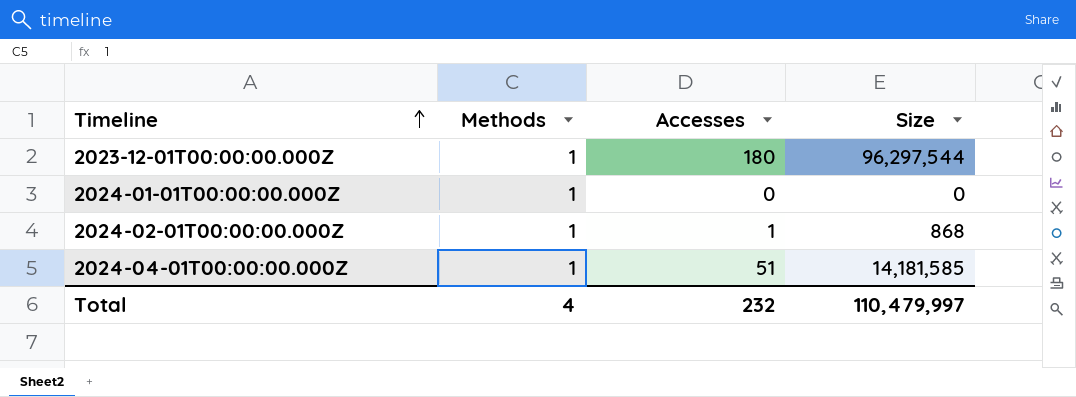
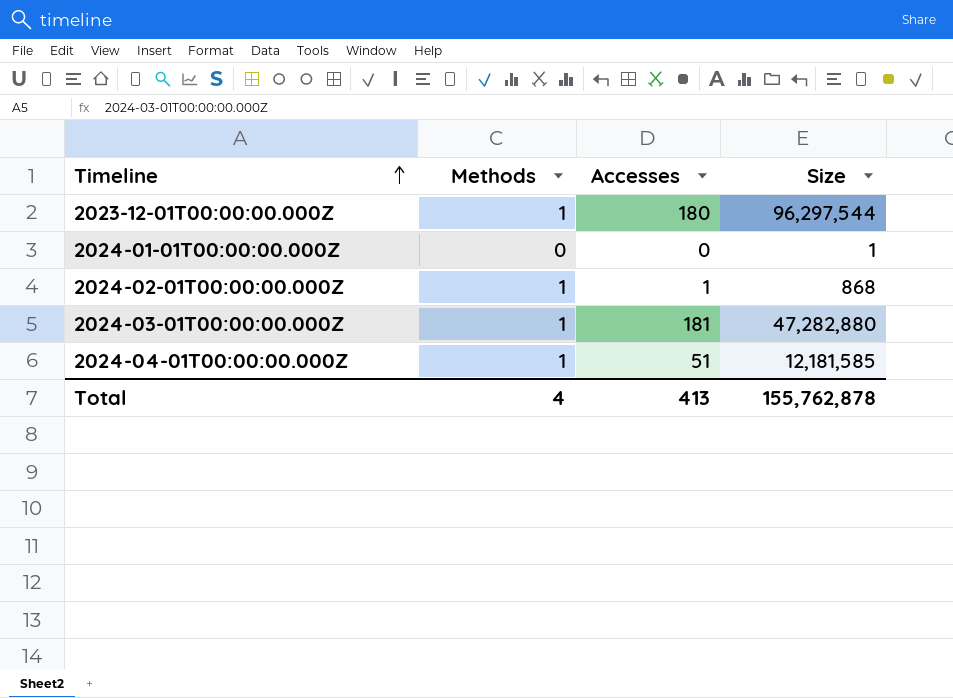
2024-01-01T00:00:00.000Z | Methods: 1 -> 0
2024-01-01T00:00:00.000Z | Size: 0 -> 1
row 2024-03-01T00:00:00.000Z: none -> 1 | 181 | 47,282,880
2024-04-01T00:00:00.000Z | Size: 14,181,585 -> 12,181,585
Total | Accesses: 232 -> 413
Total | Size: 110,479,997 -> 155,762,878

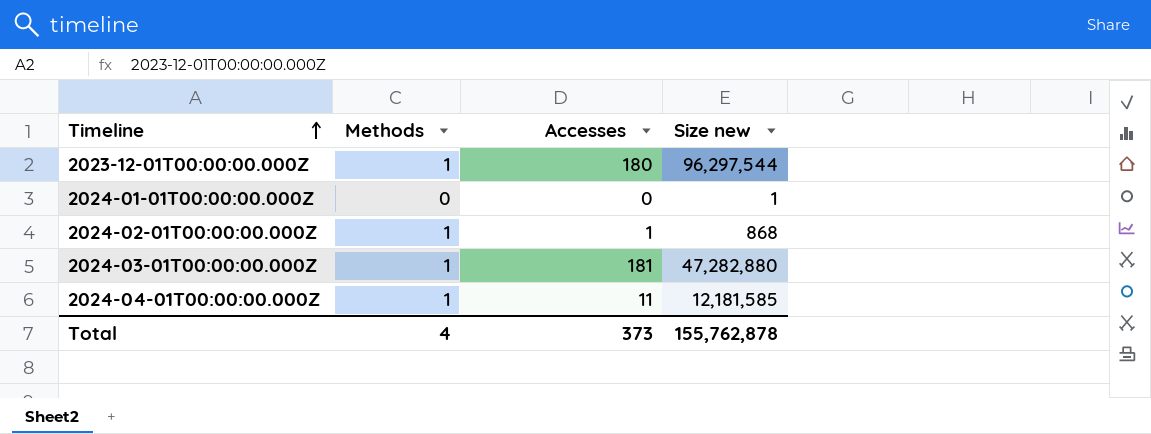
column name: Size -> Size new
2024-04-01T00:00:00.000Z | Accesses: 51 -> 11
Total | Accesses: 413 -> 373

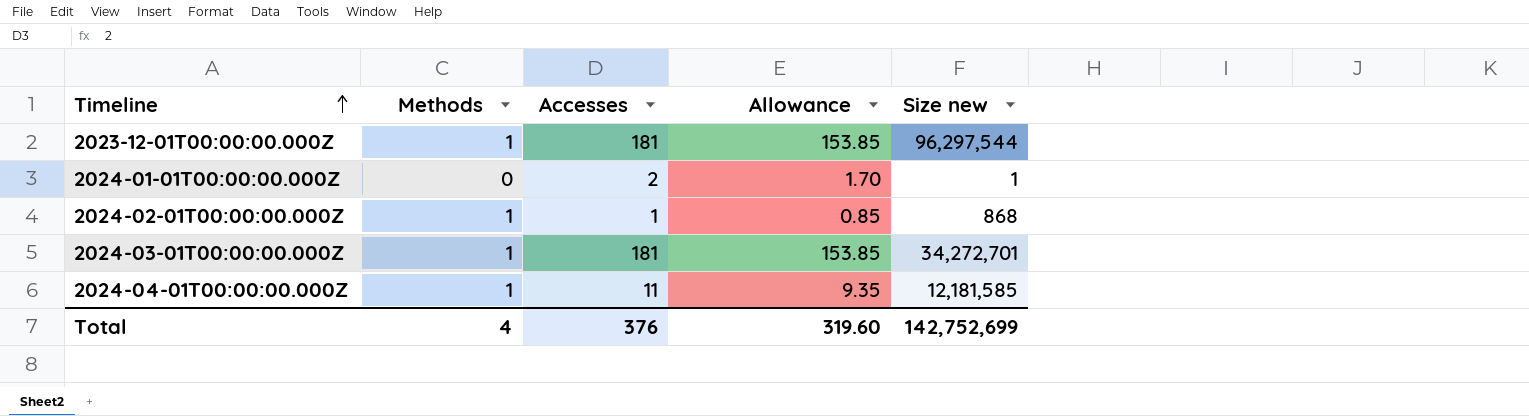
column Allowance | formula: none -> [Accesses] * 0.85
2023-12-01T00:00:00.000Z | Accesses: 180 -> 181
2024-01-01T00:00:00.000Z | Accesses: 0 -> 2
2024-03-01T00:00:00.000Z | Size new: 47,282,880 -> 34,272,701
Total | Accesses: 373 -> 376
Total | Size new: 155,762,878 -> 142,752,699

